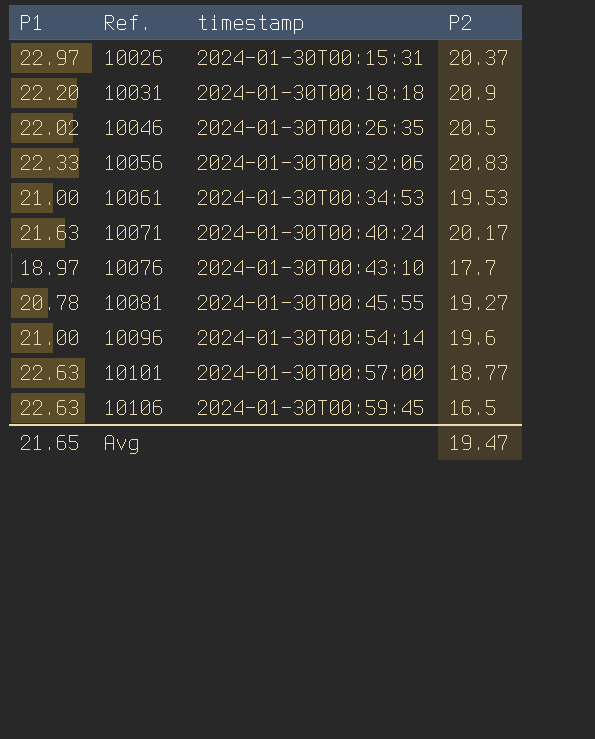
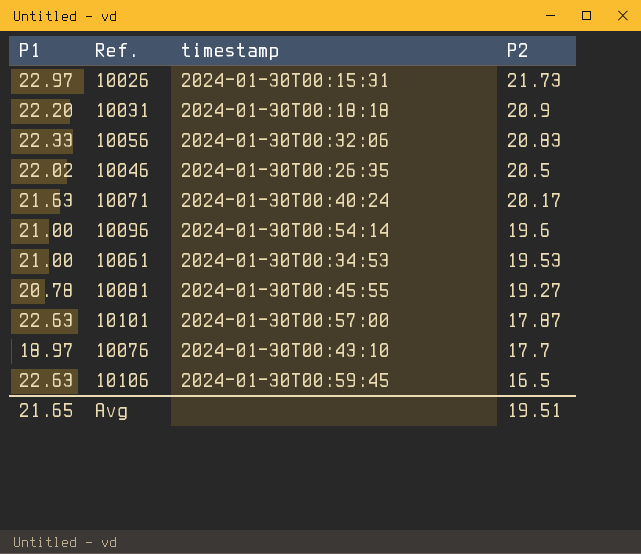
row order: Ref. ascending -> P2 descending
10026 | P2: 20.37 -> 21.73
10101 | P2: 18.77 -> 17.87
Avg | P2: 19.47 -> 19.51

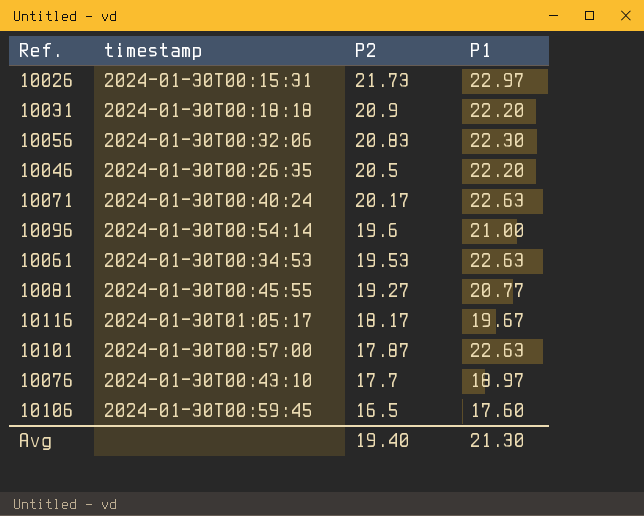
column P1 | position: 1 -> 4
10056 | P1: 22.33 -> 22.30
10046 | P1: 22.02 -> 22.20
10071 | P1: 21.63 -> 22.63
10061 | P1: 21.00 -> 22.63
10081 | P1: 20.78 -> 20.77
row 10116: none -> 2024-01-30T01:05:17 | 18.17 | 19.67
10106 | P1: 22.63 -> 17.60
Avg | P2: 19.51 -> 19.40
Avg | P1: 21.65 -> 21.30

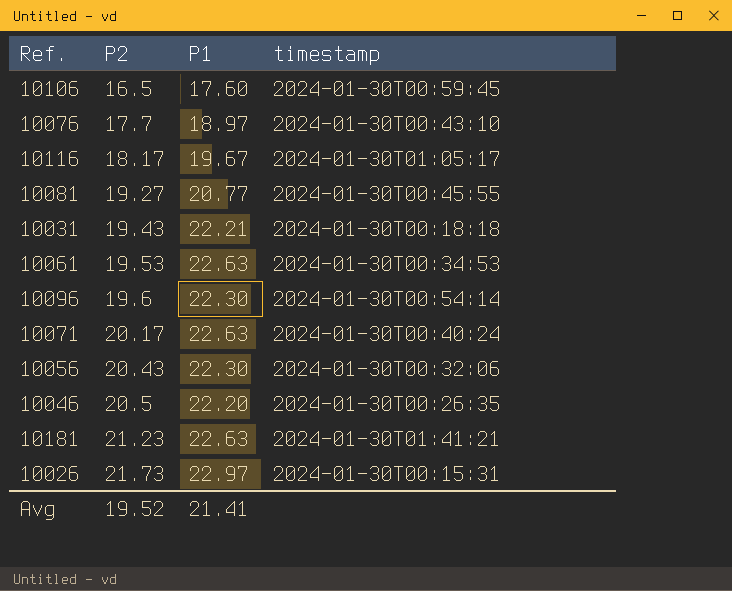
row order: P2 descending -> P2 ascending
column timestamp | position: 2 -> 4
row 10101: 2024-01-30T00:57:00 | 17.87 | 22.63 -> none
10031 | P2: 20.9 -> 19.43
10031 | P1: 22.20 -> 22.21
10096 | P1: 21.00 -> 22.30
10056 | P2: 20.83 -> 20.43
row 10181: none -> 21.23 | 22.63 | 2024-01-30T01:41:21
Avg | P2: 19.40 -> 19.52
Avg | P1: 21.30 -> 21.41

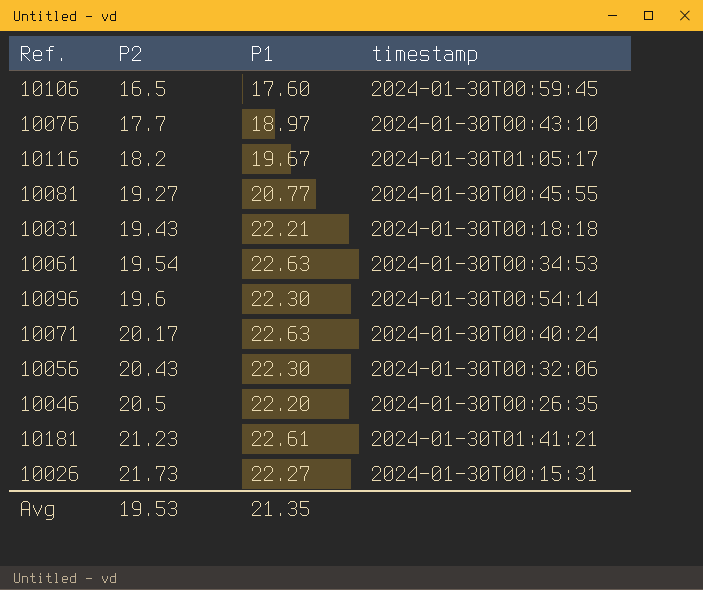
10116 | P2: 18.17 -> 18.2
10061 | P2: 19.53 -> 19.54
10181 | P1: 22.63 -> 22.61
10026 | P1: 22.97 -> 22.27
Avg | P2: 19.52 -> 19.53
Avg | P1: 21.41 -> 21.35

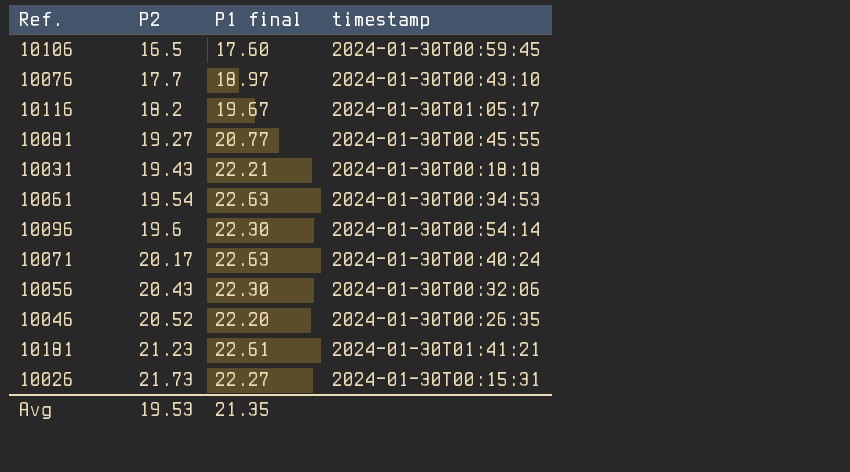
column name: P1 -> P1 final
10046 | P2: 20.5 -> 20.52

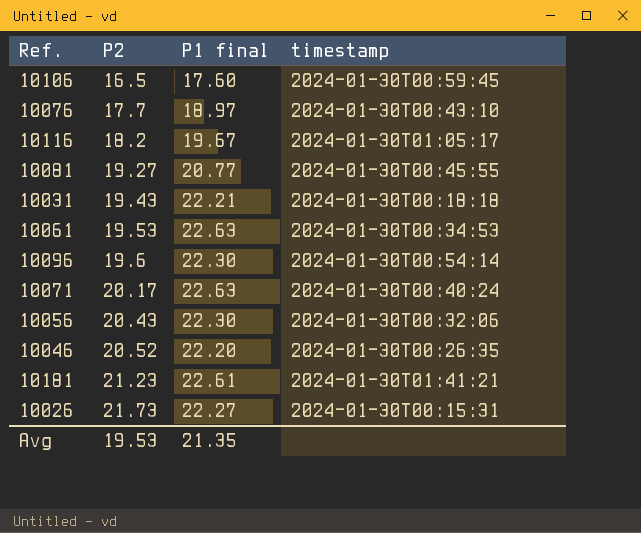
10061 | P2: 19.54 -> 19.53

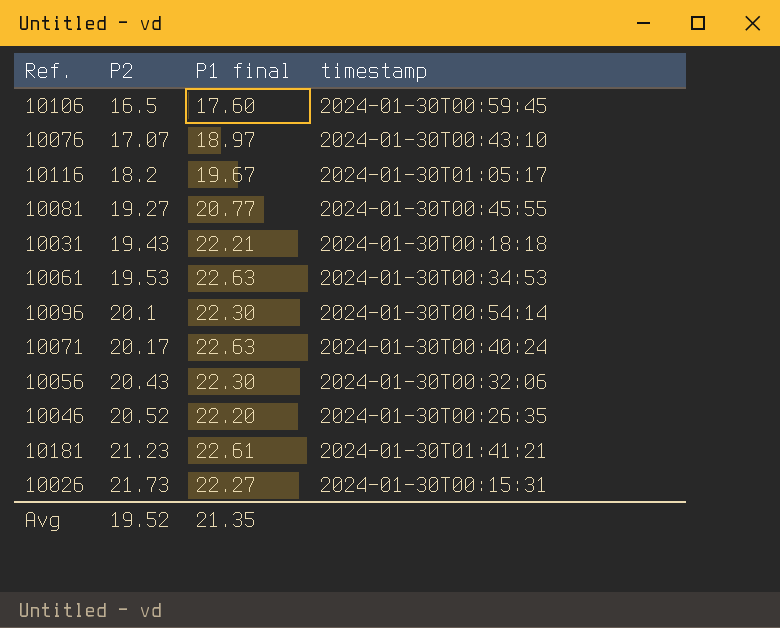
10076 | P2: 17.7 -> 17.07
10096 | P2: 19.6 -> 20.1
Avg | P2: 19.53 -> 19.52

